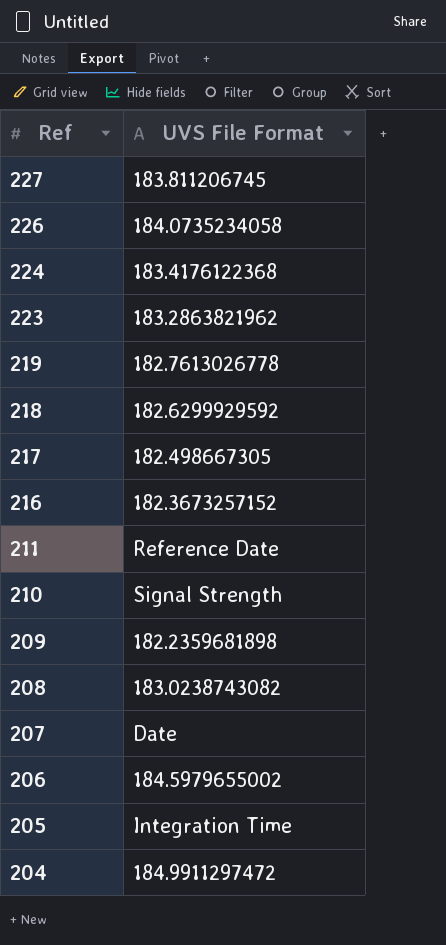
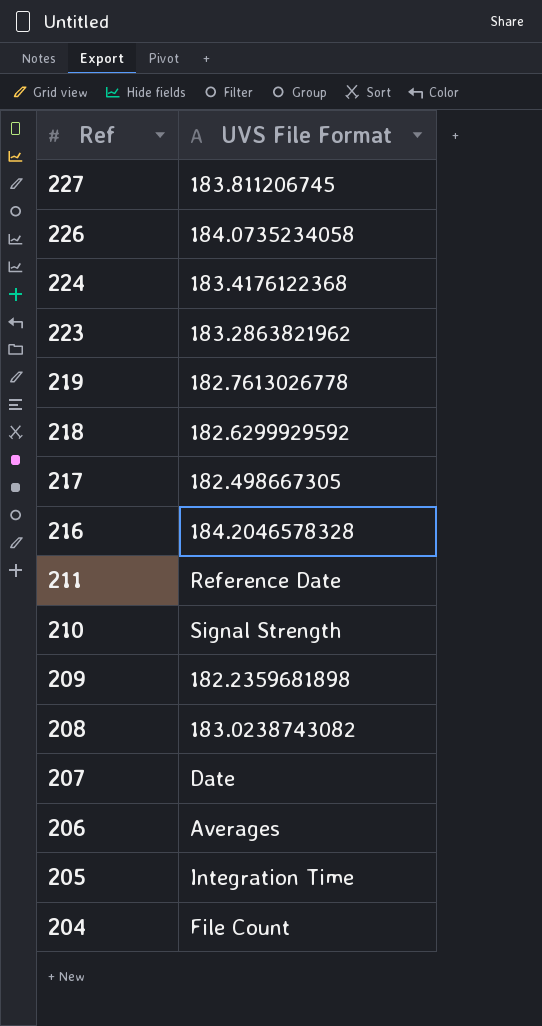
216 | UVS File Format: 182.3673257152 -> 184.2046578328
206 | UVS File Format: 184.5979655002 -> Averages
204 | UVS File Format: 184.9911297472 -> File Count

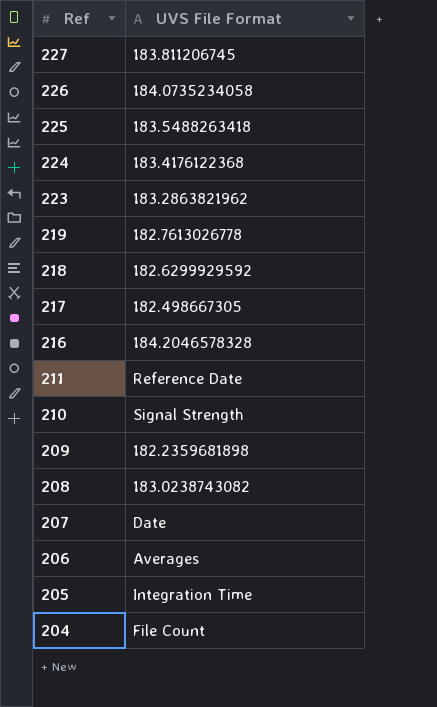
row 225: none -> 183.5488263418

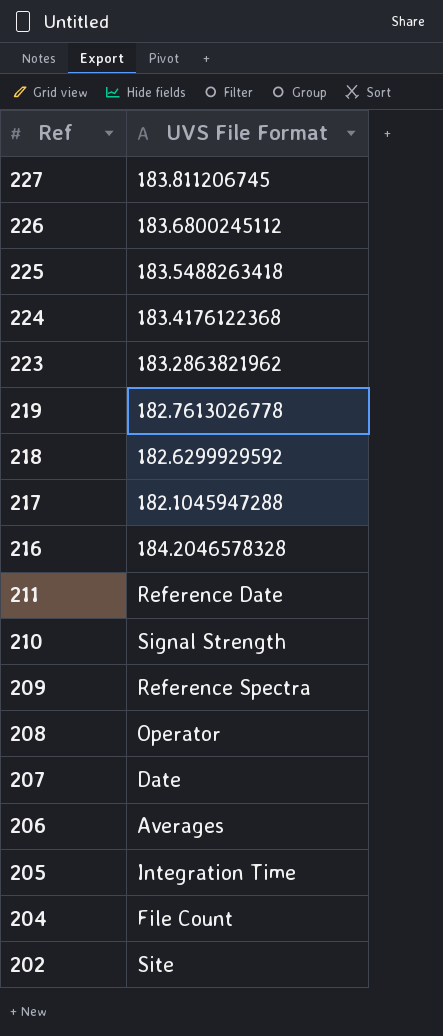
226 | UVS File Format: 184.0735234058 -> 183.6800245112
217 | UVS File Format: 182.498667305 -> 182.1045947288
209 | UVS File Format: 182.2359681898 -> Reference Spectra
208 | UVS File Format: 183.0238743082 -> Operator
row 202: none -> Site

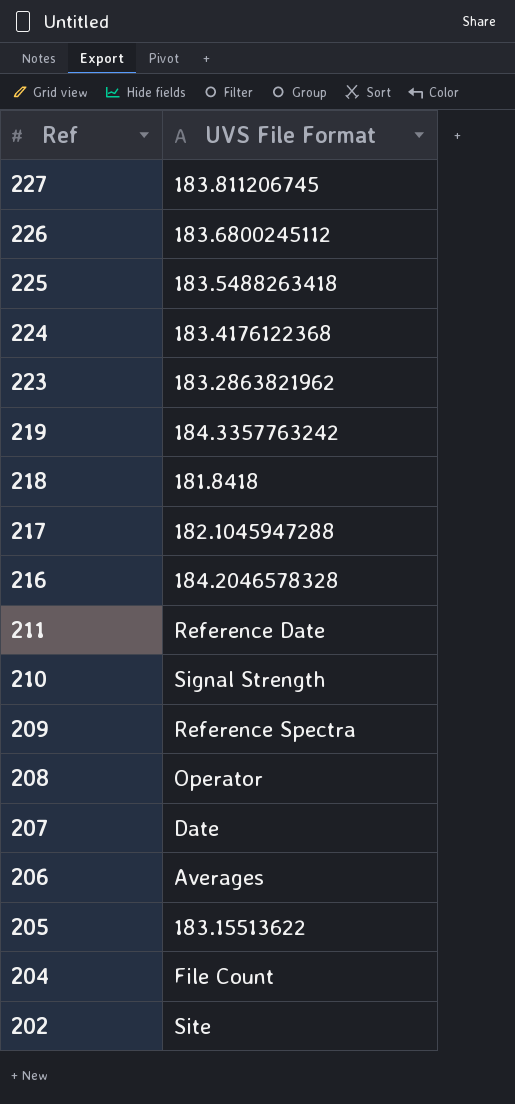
219 | UVS File Format: 182.7613026778 -> 184.3357763242
218 | UVS File Format: 182.6299929592 -> 181.8418
205 | UVS File Format: Integration Time -> 183.15513622

